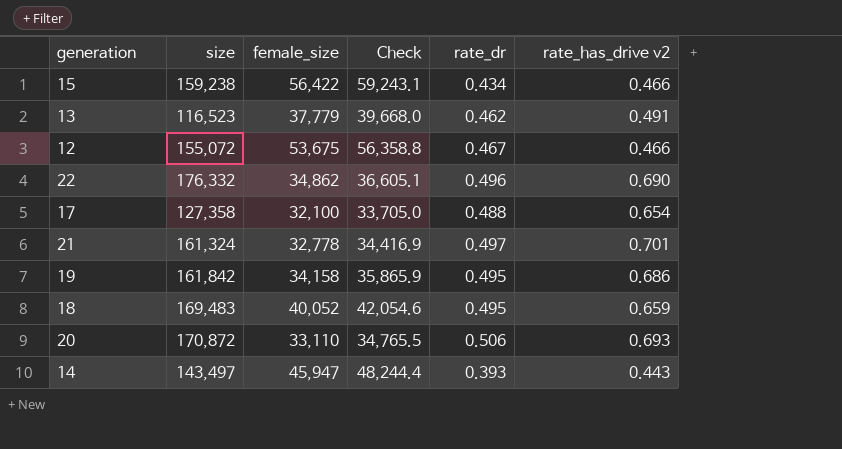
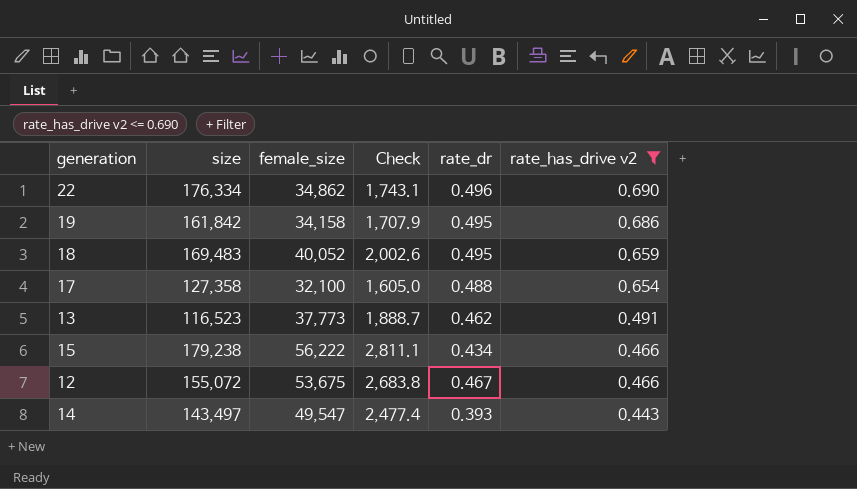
filter: none -> rate_has_drive v2 <= 0.690
row order: none -> rate_has_drive v2 descending
column Check | formula: [female_size] * 1.05 -> [female_size] * 0.05
22 | size: 176,332 -> 176,334
13 | female_size: 37,779 -> 37,773
15 | size: 159,238 -> 179,238
15 | female_size: 56,422 -> 56,222
14 | female_size: 45,947 -> 49,547

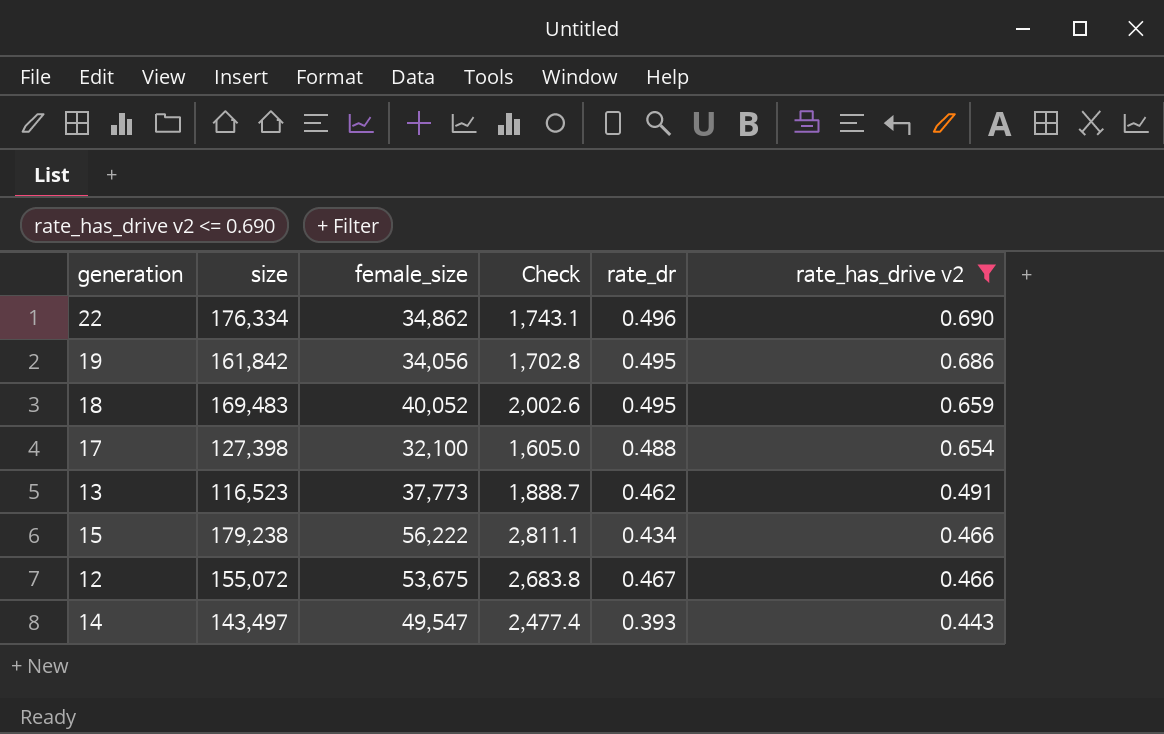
19 | female_size: 34,158 -> 34,056
19 | Check: 1,707.9 -> 1,702.8
17 | size: 127,358 -> 127,398

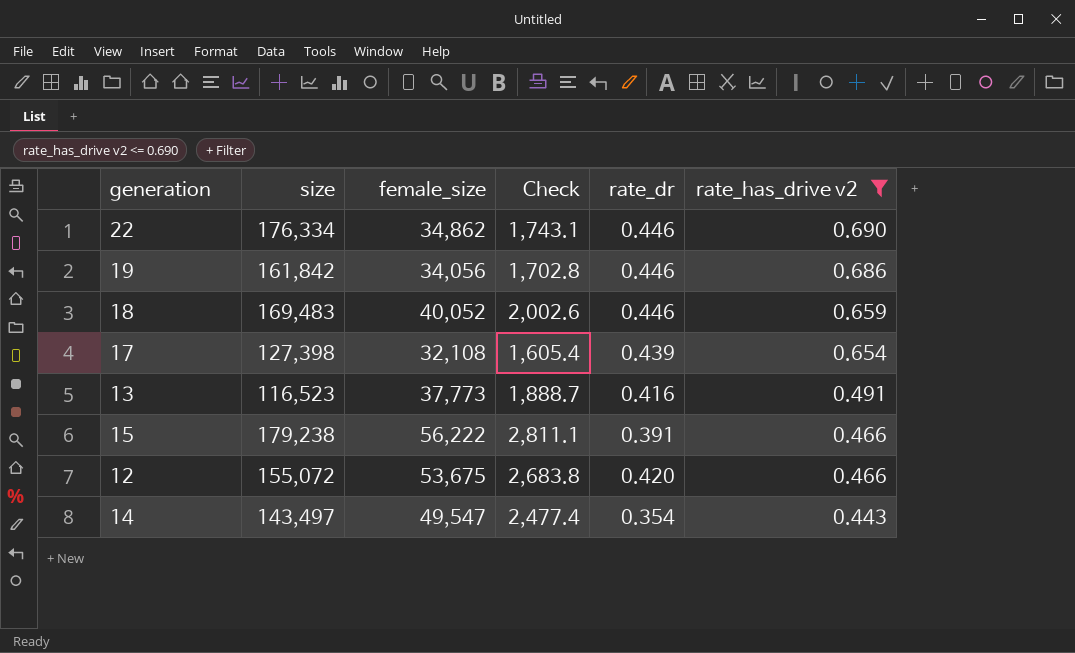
22 | rate_dr: 0.496 -> 0.446
19 | rate_dr: 0.495 -> 0.446
18 | rate_dr: 0.495 -> 0.446
17 | female_size: 32,100 -> 32,108
17 | Check: 1,605.0 -> 1,605.4
17 | rate_dr: 0.488 -> 0.439
13 | rate_dr: 0.462 -> 0.416
15 | rate_dr: 0.434 -> 0.391
12 | rate_dr: 0.467 -> 0.420
14 | rate_dr: 0.393 -> 0.354

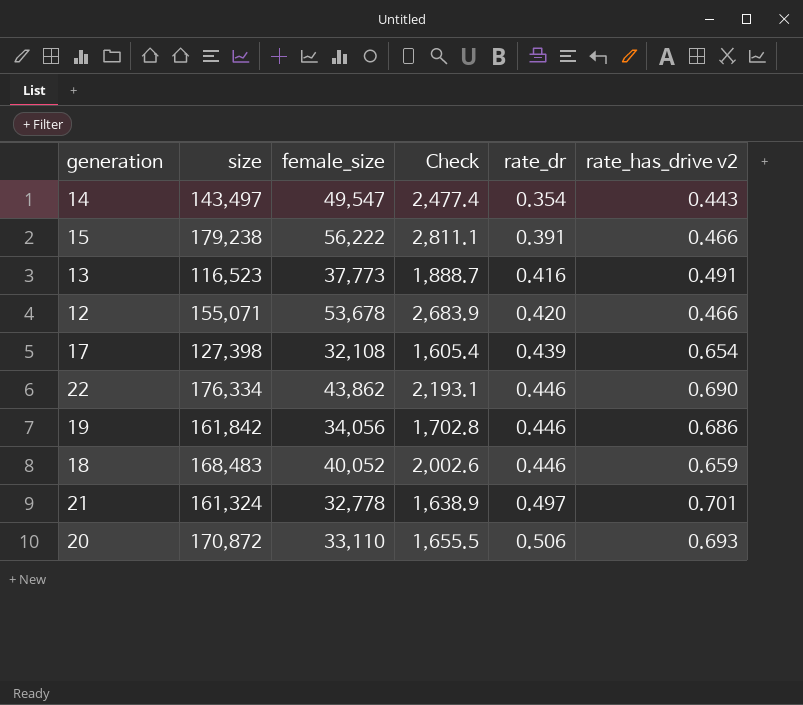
filter: rate_has_drive v2 <= 0.690 -> none
row order: rate_has_drive v2 descending -> rate_dr ascending
12 | size: 155,072 -> 155,071
12 | female_size: 53,675 -> 53,678
12 | Check: 2,683.8 -> 2,683.9
22 | female_size: 34,862 -> 43,862
22 | Check: 1,743.1 -> 2,193.1
18 | size: 169,483 -> 168,483

